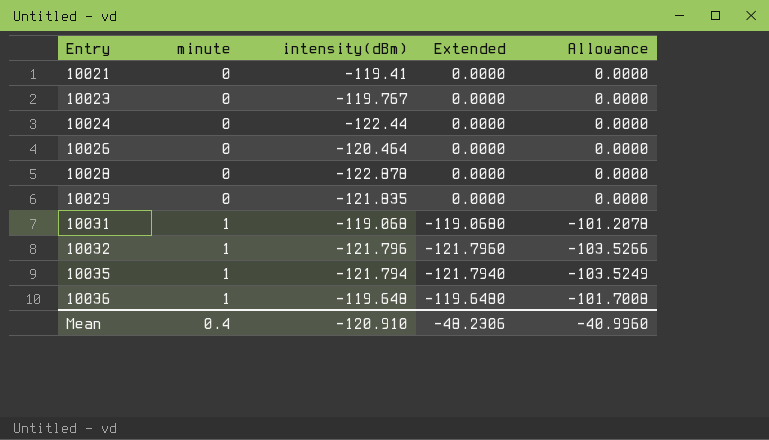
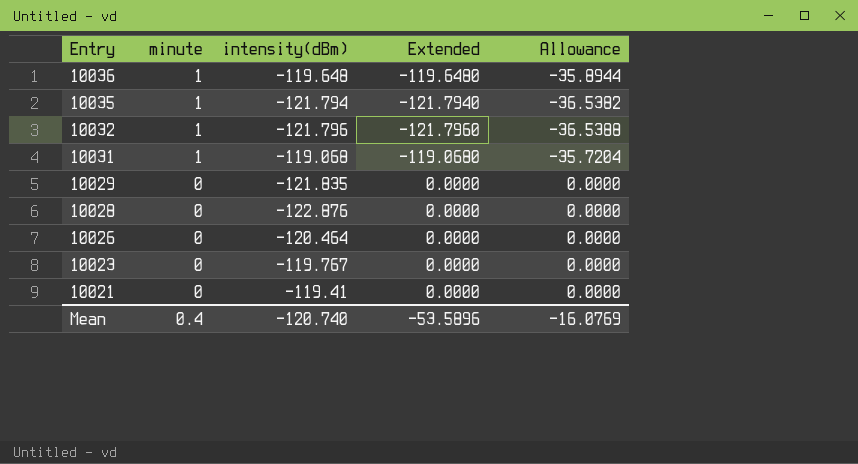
row order: Entry ascending -> Entry descending
column Allowance | formula: [Extended] * 0.85 -> [Extended] * 0.3
row 10024: 0 | -122.44 | 0.0000 | 0.0000 -> none
10028 | intensity(dBm): -122.878 -> -122.876
Mean | intensity(dBm): -120.910 -> -120.740
Mean | Extended: -48.2306 -> -53.5896
Mean | Allowance: -40.9960 -> -16.0769

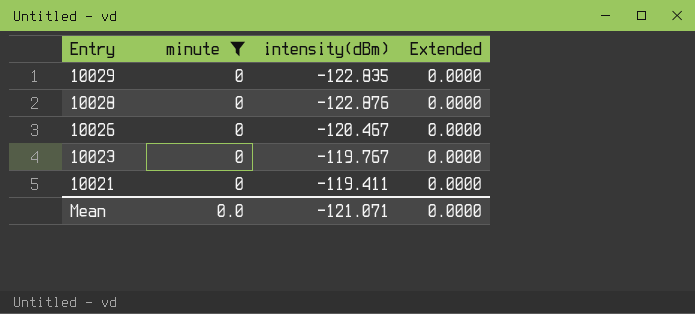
filter: none -> minute = 0
column Allowance | formula: [Extended] * 0.3 -> none
10029 | intensity(dBm): -121.835 -> -122.835
10026 | intensity(dBm): -120.464 -> -120.467
10021 | intensity(dBm): -119.41 -> -119.411
Mean | minute: 0.4 -> 0.0
Mean | intensity(dBm): -120.740 -> -121.071
Mean | Extended: -53.5896 -> 0.0000

